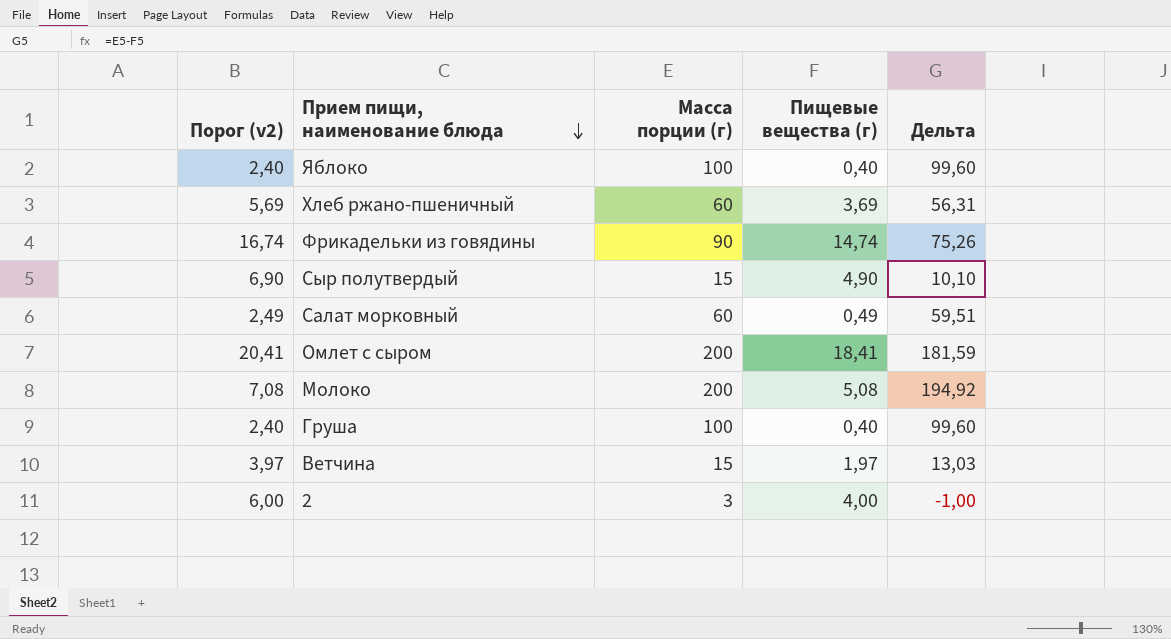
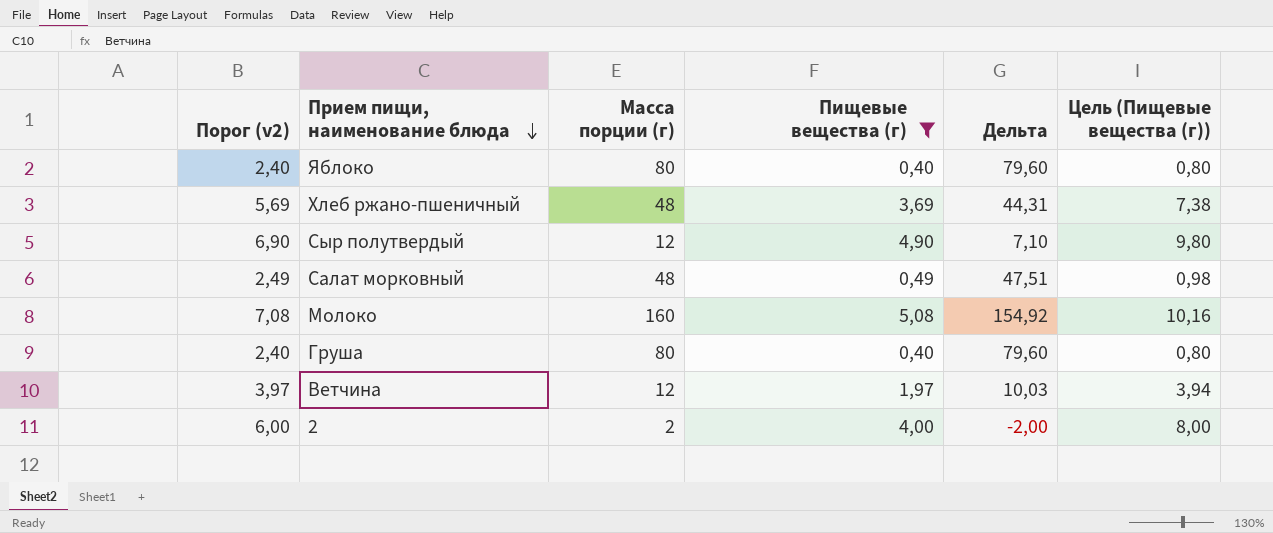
filter: none -> Пищевые вещества (г) <= 5,08
column Цель (Пищевые вещества (г)) | formula: none -> [Пищевые вещества (г)] * 2
Яблоко | Масса порции (г): 100 -> 80
Яблоко | Дельта: 99,60 -> 79,60
Хлеб ржано-пшеничный | Масса порции (г): 60 -> 48
Хлеб ржано-пшеничный | Дельта: 56,31 -> 44,31
Сыр полутвердый | Масса порции (г): 15 -> 12
Сыр полутвердый | Дельта: 10,10 -> 7,10
Салат морковный | Масса порции (г): 60 -> 48
Салат морковный | Дельта: 59,51 -> 47,51
Молоко | Масса порции (г): 200 -> 160
Молоко | Дельта: 194,92 -> 154,92
Груша | Масса порции (г): 100 -> 80
Груша | Дельта: 99,60 -> 79,60
Ветчина | Масса порции (г): 15 -> 12
Ветчина | Дельта: 13,03 -> 10,03
2 | Масса порции (г): 3 -> 2
2 | Дельта: -1,00 -> -2,00

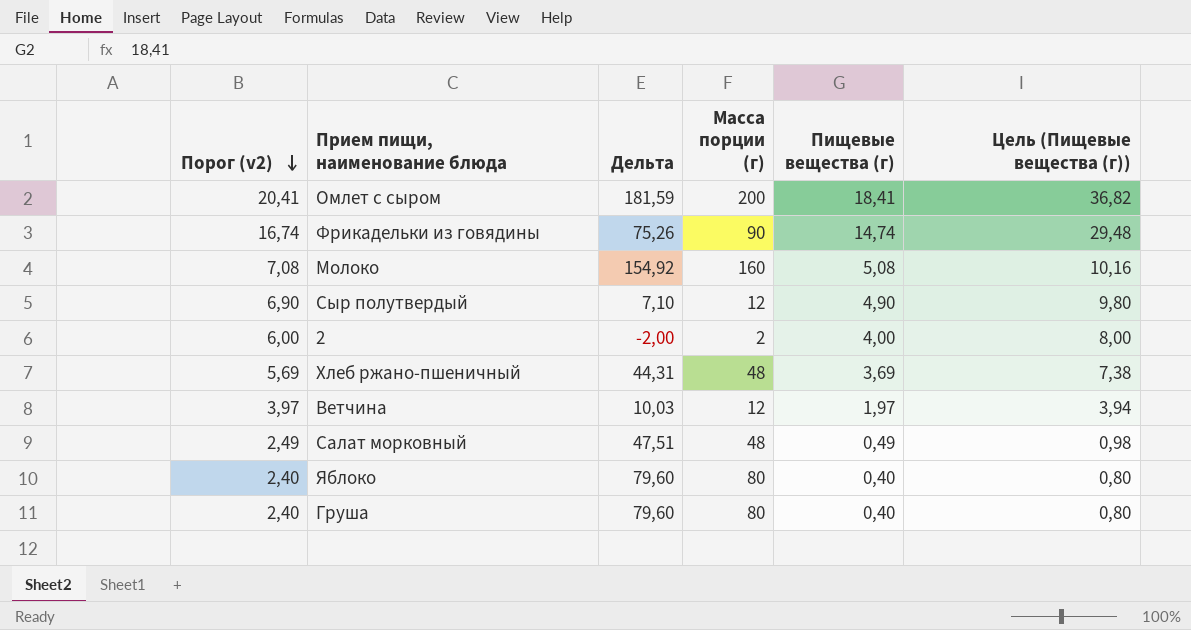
filter: Пищевые вещества (г) <= 5,08 -> none
row order: Прием пищи, наименование блюда descending -> Порог (v2) descending
column Дельта | position: 5 -> 3

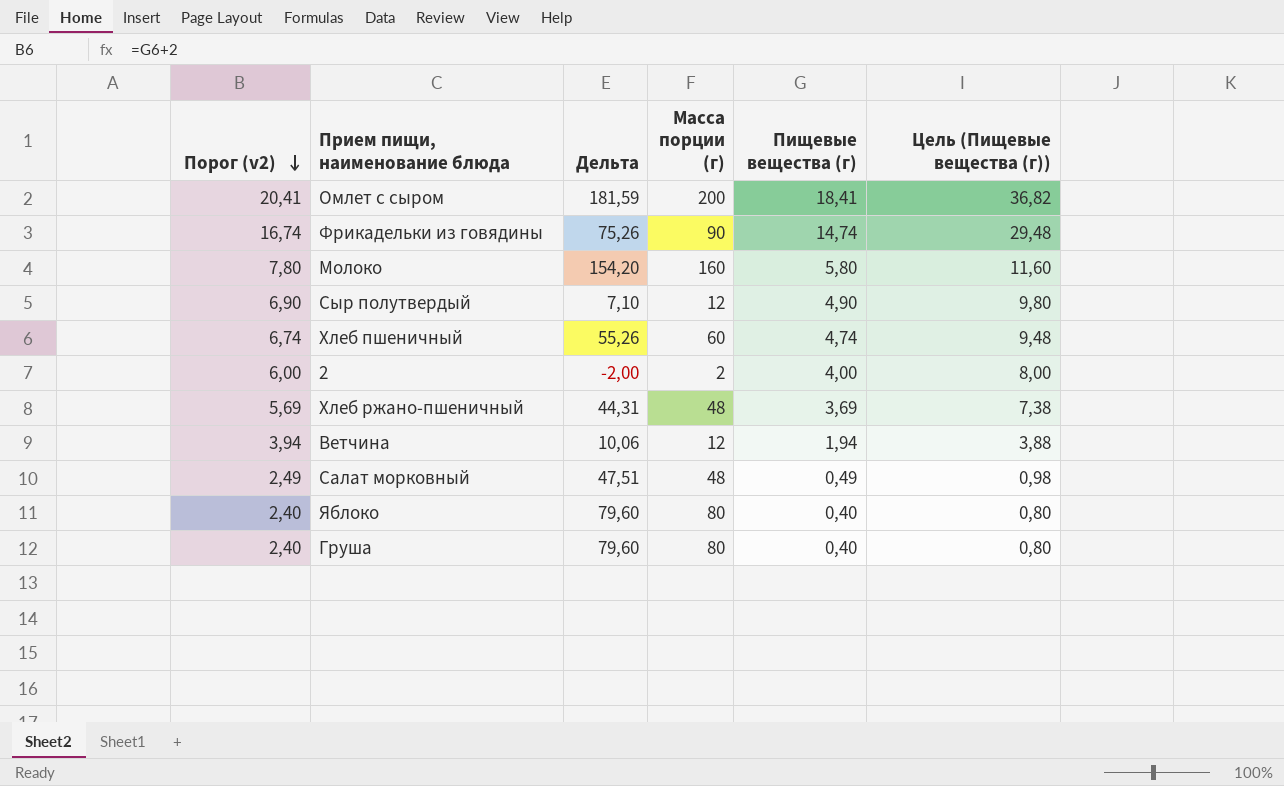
Молоко | Порог (v2): 7,08 -> 7,80
Молоко | Дельта: 154,92 -> 154,20
Молоко | Пищевые вещества (г): 5,08 -> 5,80
Молоко | Цель (Пищевые вещества (г)): 10,16 -> 11,60
row Хлеб пшеничный: none -> 6,74 | 55,26 | 60 | 4,74 | 9,48
Ветчина | Порог (v2): 3,97 -> 3,94
Ветчина | Дельта: 10,03 -> 10,06
Ветчина | Пищевые вещества (г): 1,97 -> 1,94
Ветчина | Цель (Пищевые вещества (г)): 3,94 -> 3,88

